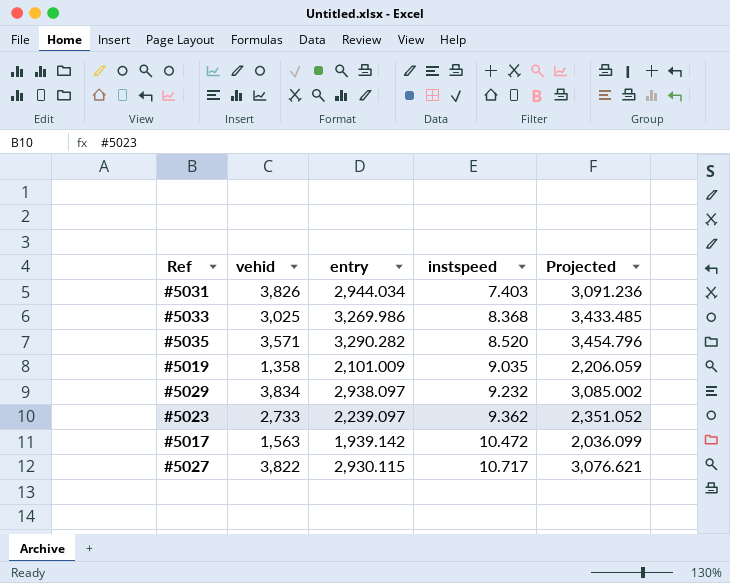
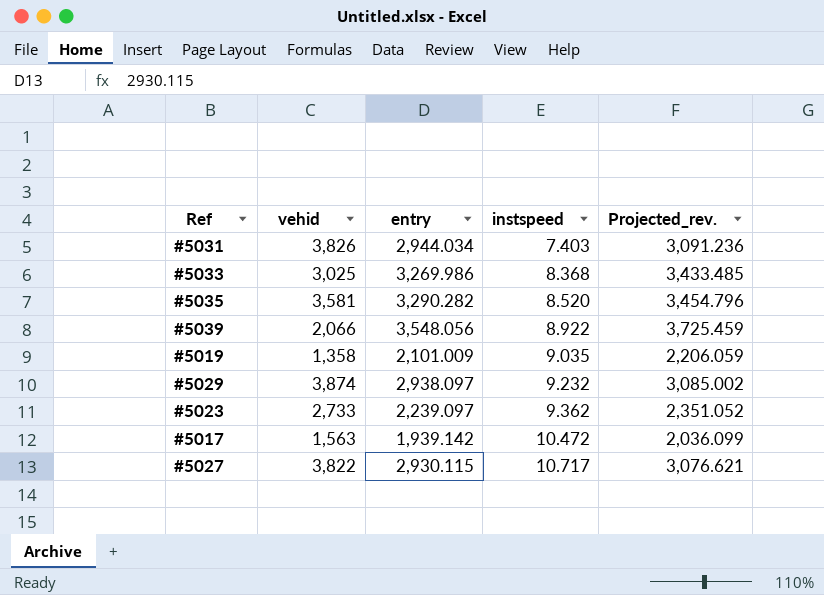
column name: Projected -> Projected_rev.
#5035 | vehid: 3,571 -> 3,581
row #5039: none -> 2,066 | 3,548.056 | 8.922 | 3,725.459
#5029 | vehid: 3,834 -> 3,874

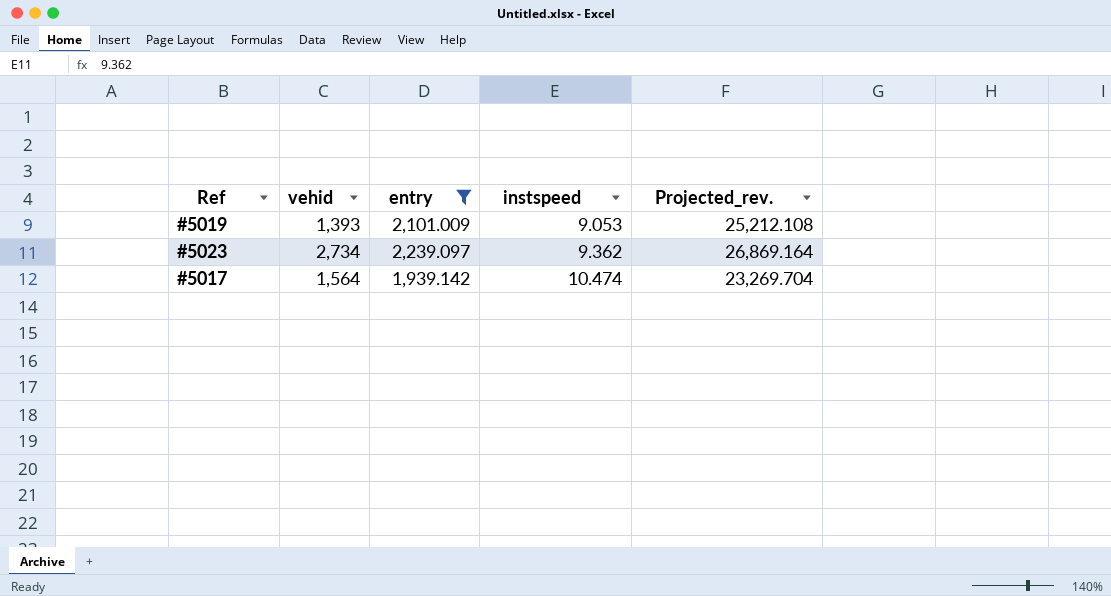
filter: none -> entry <= 2,239.097
column Projected_rev. | formula: [entry] * 1.05 -> [entry] * 12
#5019 | vehid: 1,358 -> 1,393
#5019 | instspeed: 9.035 -> 9.053
#5023 | vehid: 2,733 -> 2,734
#5017 | vehid: 1,563 -> 1,564
#5017 | instspeed: 10.472 -> 10.474

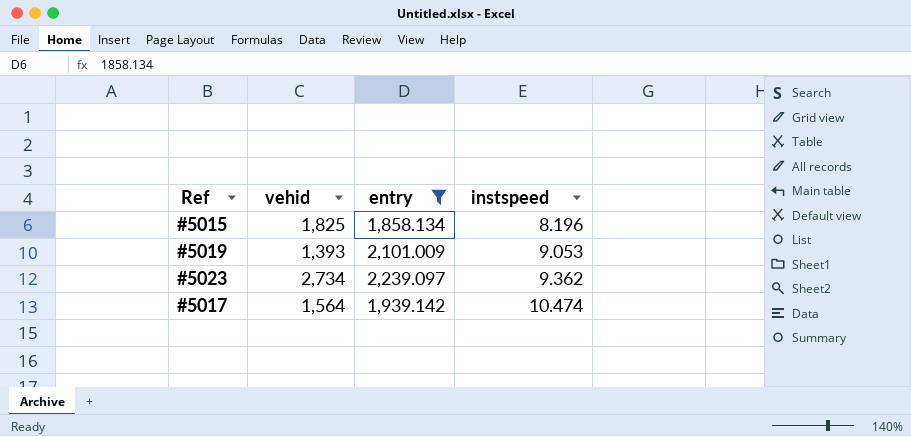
column Projected_rev. | formula: [entry] * 12 -> none
row #5015: none -> 1,825 | 1,858.134 | 8.196

